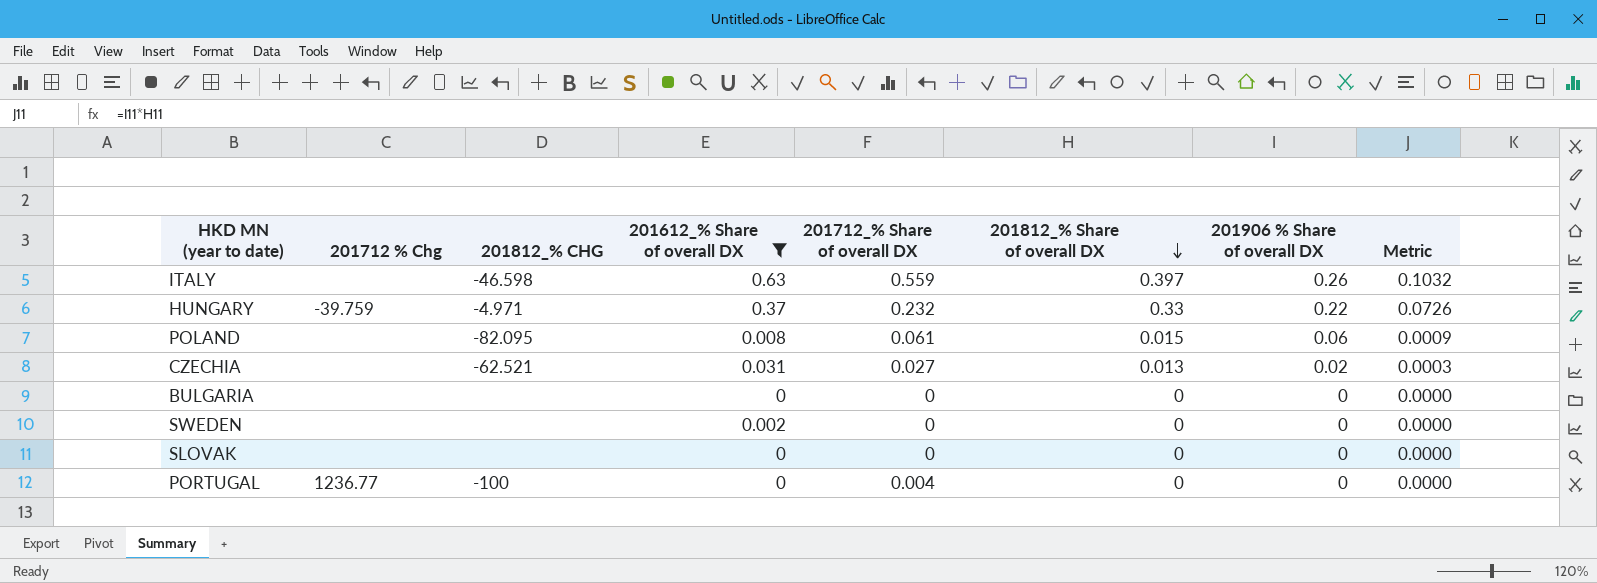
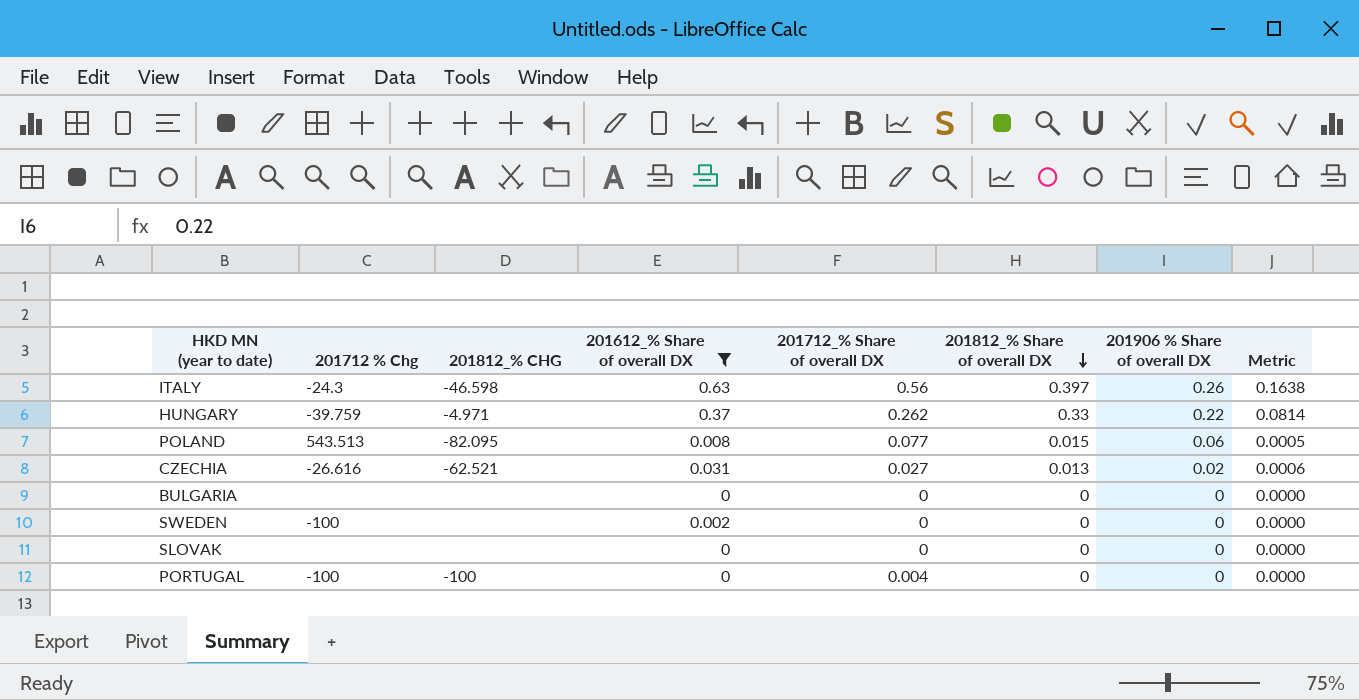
column Metric | formula: [201812_% Share of overall DX] * [201906 % Share of overall DX] -> [201612_% Share of overall DX] * [201906 % Share of overall DX]
ITALY | 201712 % Chg: none -> -24.3
ITALY | 201712_% Share of overall DX: 0.559 -> 0.56
HUNGARY | 201712_% Share of overall DX: 0.232 -> 0.262
POLAND | 201712 % Chg: none -> 543.513
POLAND | 201712_% Share of overall DX: 0.061 -> 0.077
CZECHIA | 201712 % Chg: none -> -26.616
SWEDEN | 201712 % Chg: none -> -100
PORTUGAL | 201712 % Chg: 1236.77 -> -100

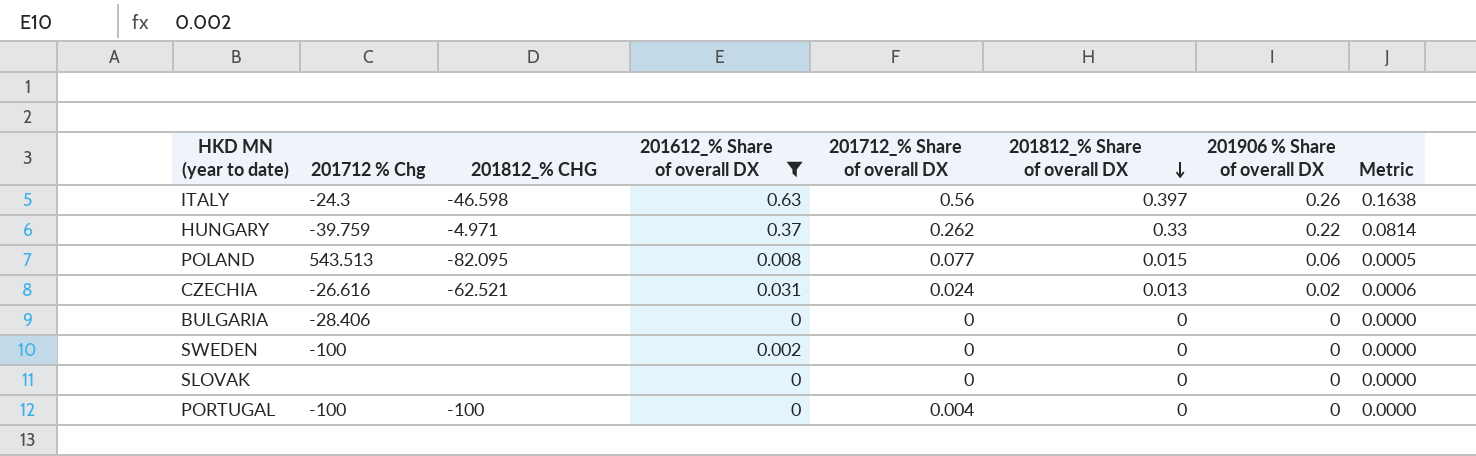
CZECHIA | 201712_% Share of overall DX: 0.027 -> 0.024
BULGARIA | 201712 % Chg: none -> -28.406

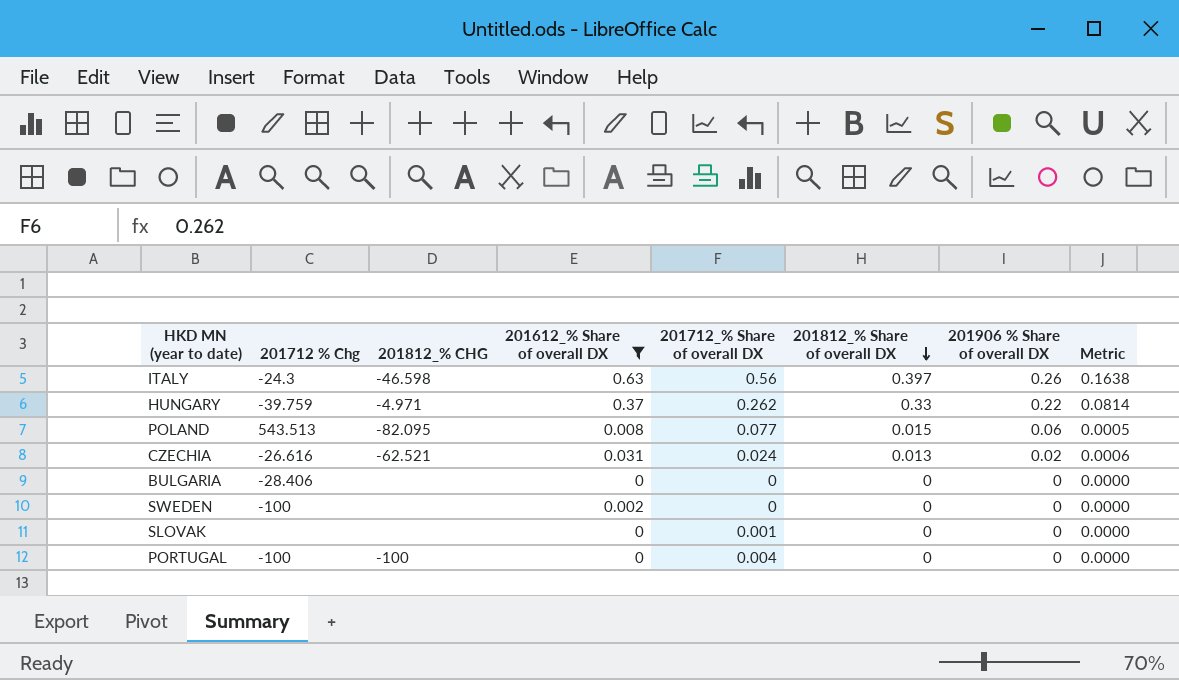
SLOVAK | 201712_% Share of overall DX: 0 -> 0.001

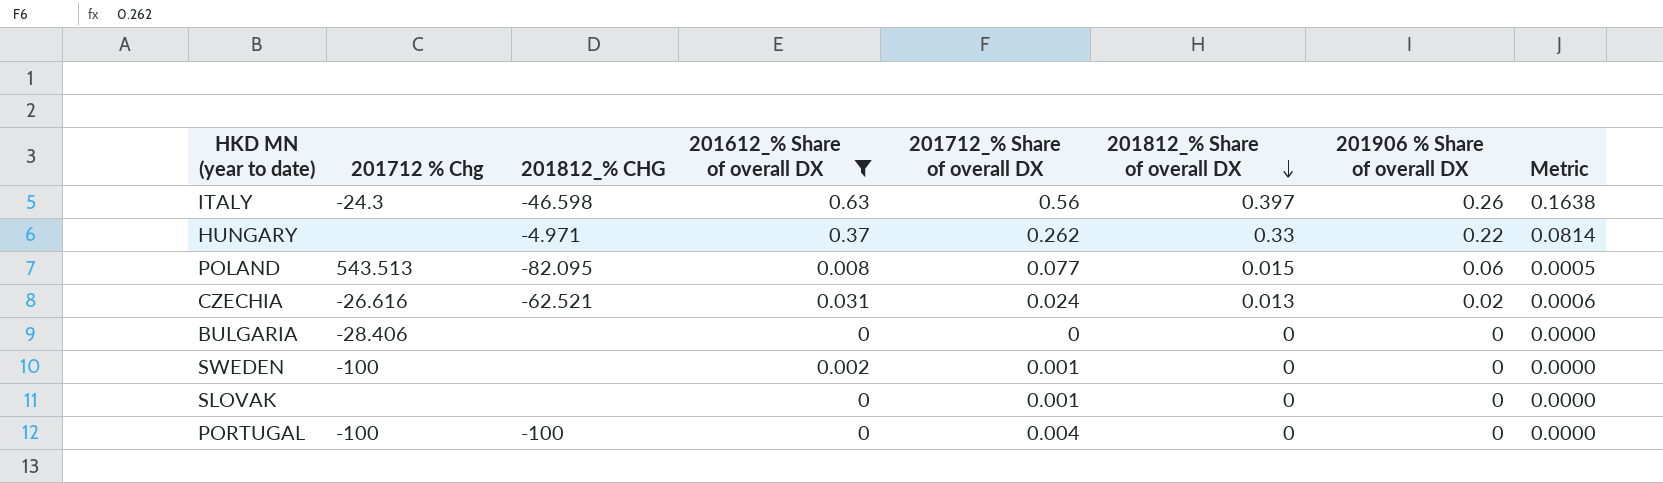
HUNGARY | 201712 % Chg: -39.759 -> none
SWEDEN | 201712_% Share of overall DX: 0 -> 0.001

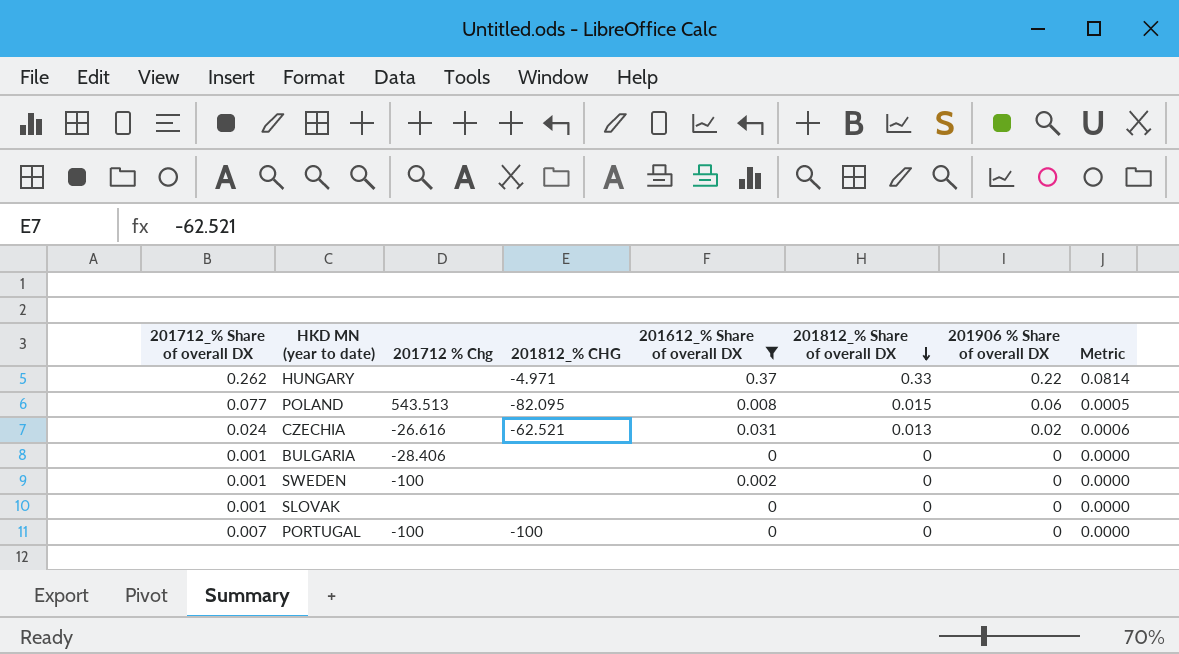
column 201712_% Share of overall DX | position: 5 -> 1
row ITALY: -24.3 | -46.598 | 0.63 | 0.56 | 0.397 | 0.26 | 0.1638 -> none
BULGARIA | 201712_% Share of overall DX: 0 -> 0.001
PORTUGAL | 201712_% Share of overall DX: 0.004 -> 0.007

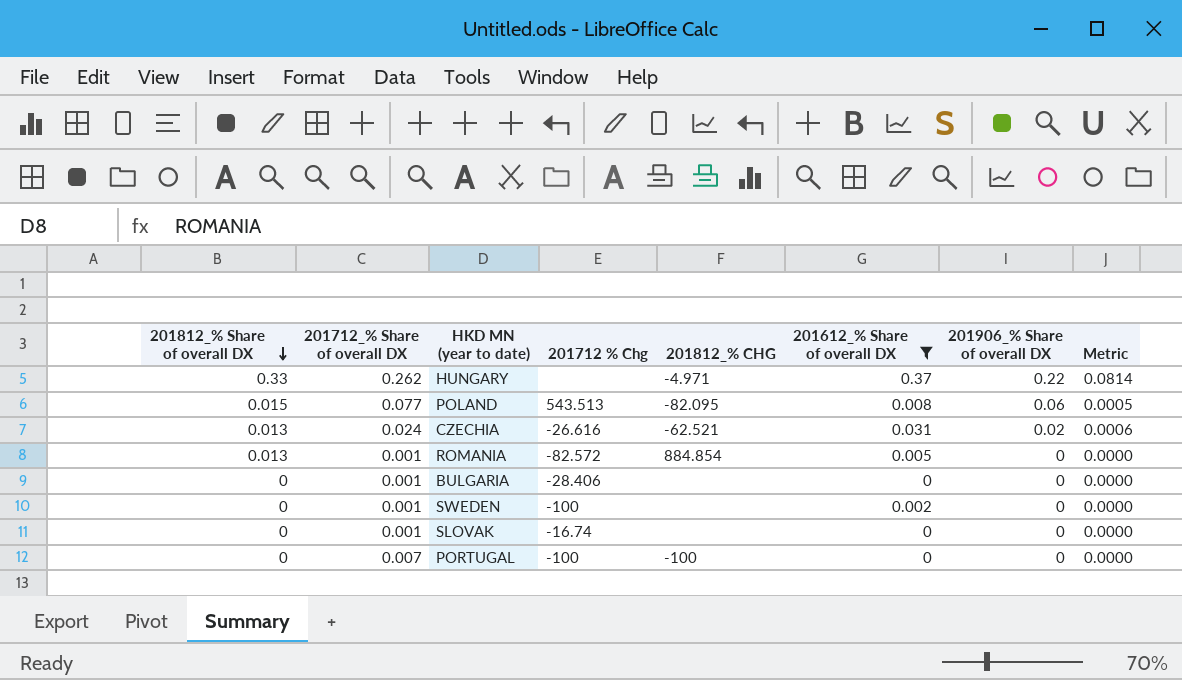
column 201812_% Share of overall DX | position: 6 -> 1
column name: 201906 % Share of overall DX -> 201906_% Share of overall DX
row ROMANIA: none -> 0.013 | 0.001 | -82.572 | 884.854 | 0.005 | 0 | 0.0000
SLOVAK | 201712 % Chg: none -> -16.74

